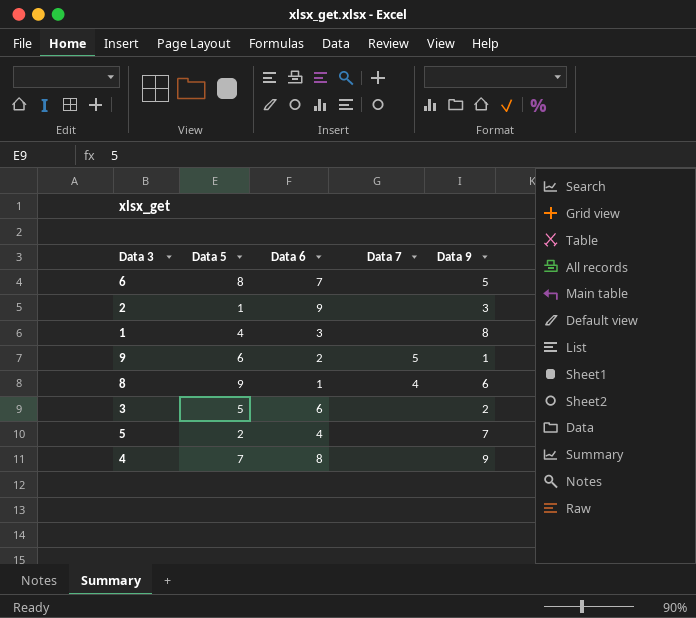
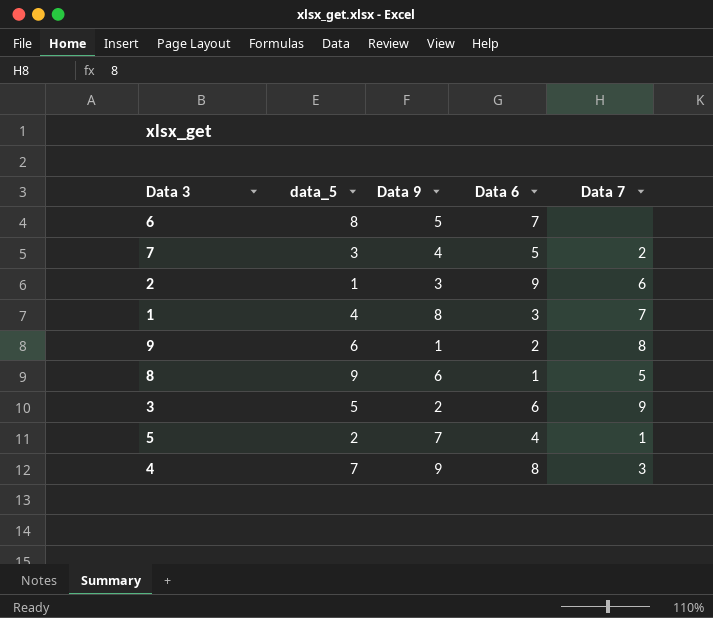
column name: Data 5 -> data_5
column Data 9 | position: 5 -> 3
row 7: none -> 3 | 4 | 5 | 2
2 | Data 7: none -> 6
1 | Data 7: none -> 7
9 | Data 7: 5 -> 8
8 | Data 7: 4 -> 5
3 | Data 7: none -> 9
5 | Data 7: none -> 1
4 | Data 7: none -> 3

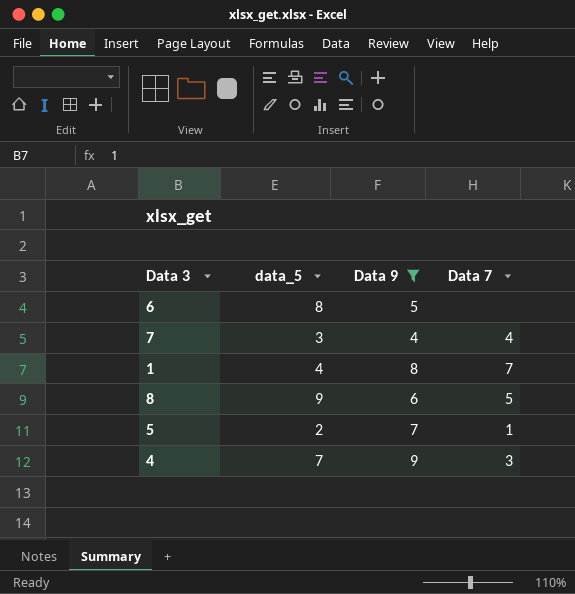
filter: none -> Data 9 >= 4
column Data 6 | position: 4 -> none
7 | Data 7: 2 -> 4

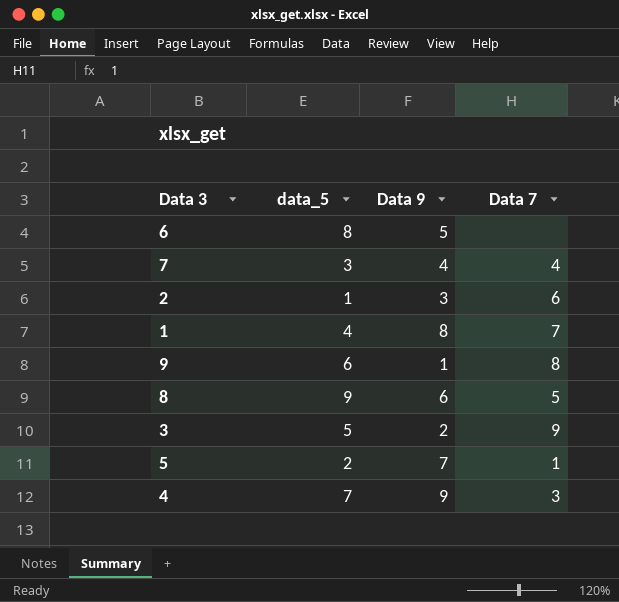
filter: Data 9 >= 4 -> none

